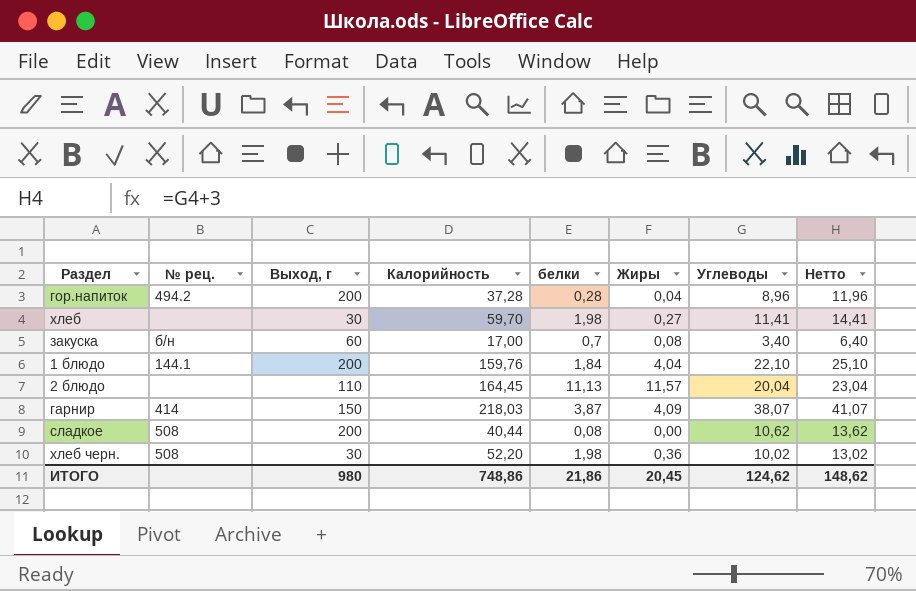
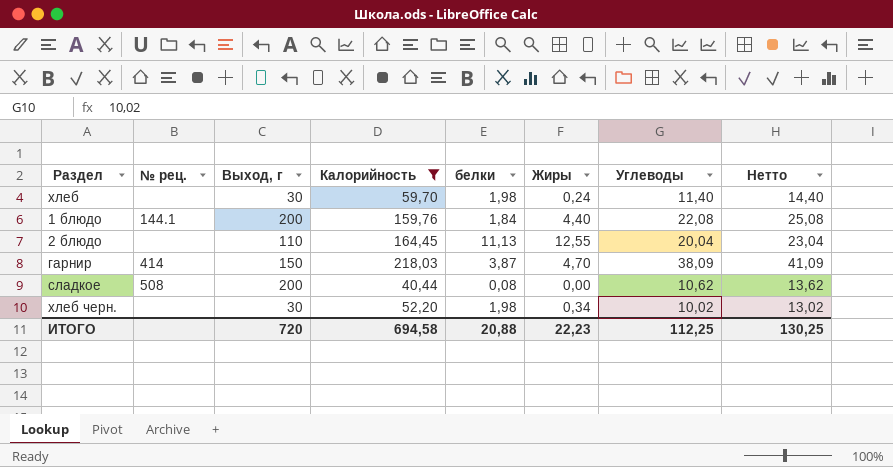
filter: none -> Калорийность >= 40,44
хлеб | Жиры: 0,27 -> 0,24
хлеб | Углеводы: 11,41 -> 11,40
хлеб | Нетто: 14,41 -> 14,40
1 блюдо | Жиры: 4,04 -> 4,40
1 блюдо | Углеводы: 22,10 -> 22,08
1 блюдо | Нетто: 25,10 -> 25,08
2 блюдо | Жиры: 11,57 -> 12,55
гарнир | Жиры: 4,09 -> 4,70
гарнир | Углеводы: 38,07 -> 38,09
гарнир | Нетто: 41,07 -> 41,09
хлеб черн. | № рец.: 508 -> none
хлеб черн. | Жиры: 0,36 -> 0,34
ИТОГО | Выход, г: 980 -> 720
ИТОГО | Калорийность: 748,86 -> 694,58
ИТОГО | белки: 21,86 -> 20,88
ИТОГО | Жиры: 20,45 -> 22,23
ИТОГО | Углеводы: 124,62 -> 112,25
ИТОГО | Нетто: 148,62 -> 130,25

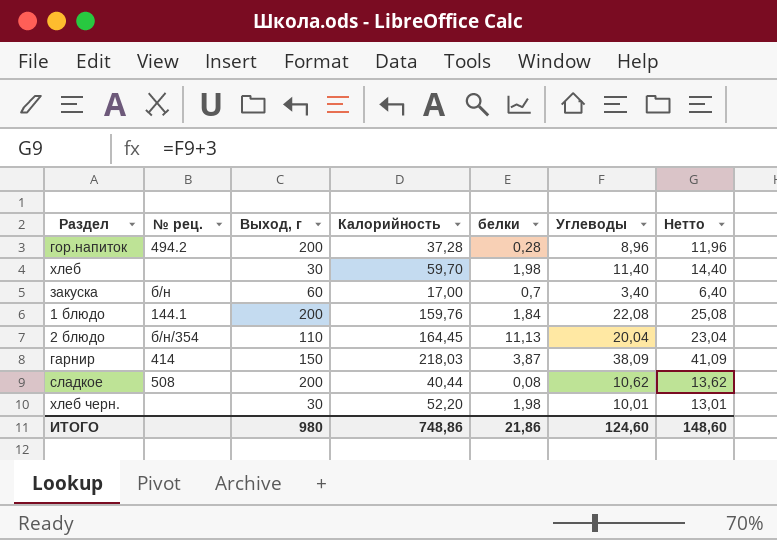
filter: Калорийность >= 40,44 -> none
column Жиры | position: 6 -> none
2 блюдо | № рец.: none -> б/н/354
хлеб черн. | Углеводы: 10,02 -> 10,01
хлеб черн. | Нетто: 13,02 -> 13,01
ИТОГО | Выход, г: 720 -> 980
ИТОГО | Калорийность: 694,58 -> 748,86
ИТОГО | белки: 20,88 -> 21,86
ИТОГО | Углеводы: 112,25 -> 124,60
ИТОГО | Нетто: 130,25 -> 148,60

